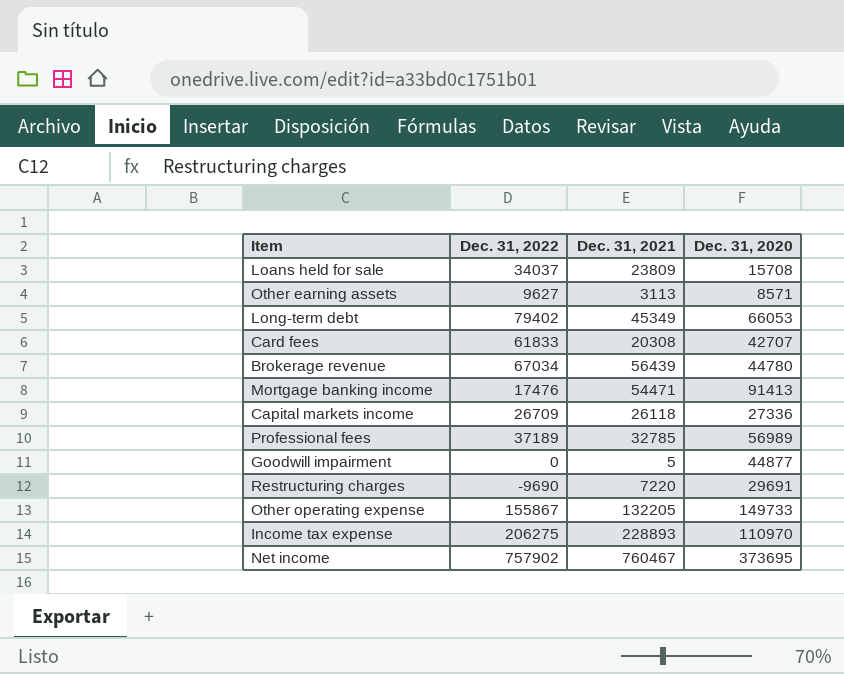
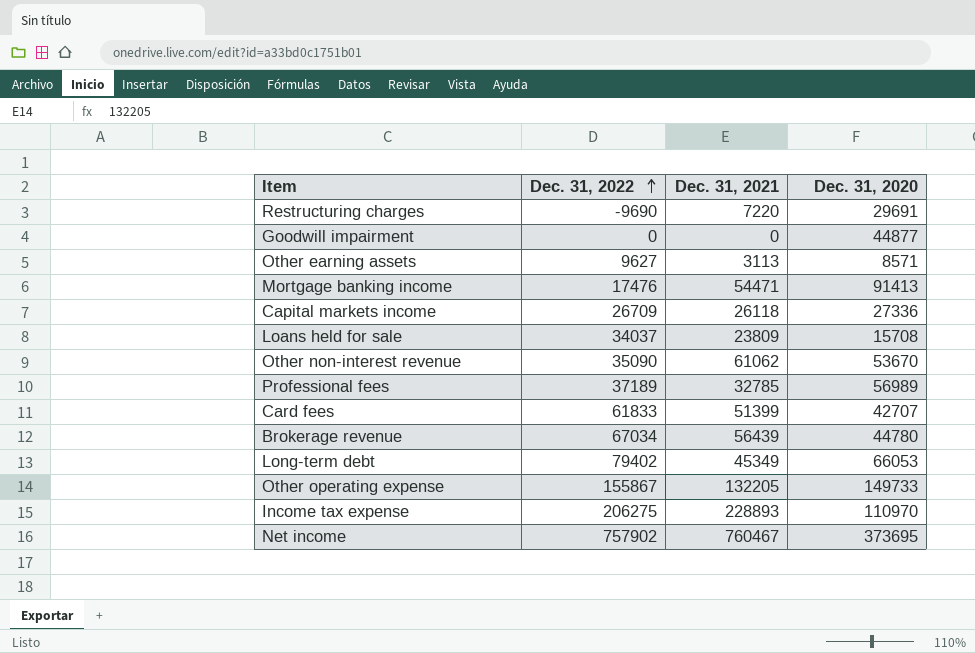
row order: none -> Dec. 31, 2022 ascending
Goodwill impairment | Dec. 31, 2021: 5 -> 0
row Other non-interest revenue: none -> 35090 | 61062 | 53670
Card fees | Dec. 31, 2021: 20308 -> 51399

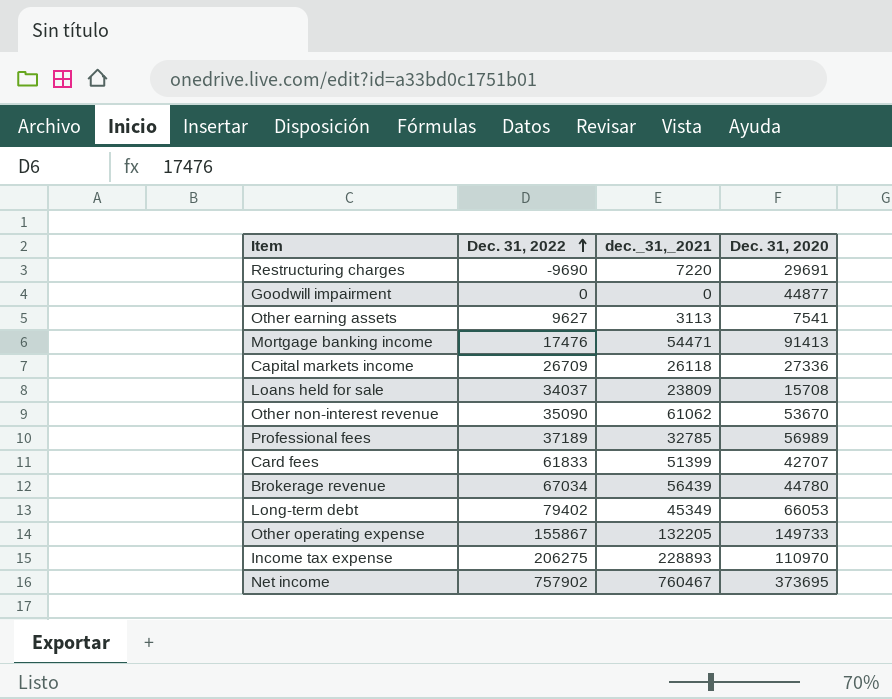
column name: Dec. 31, 2021 -> dec._31,_2021
Other earning assets | Dec. 31, 2020: 8571 -> 7541

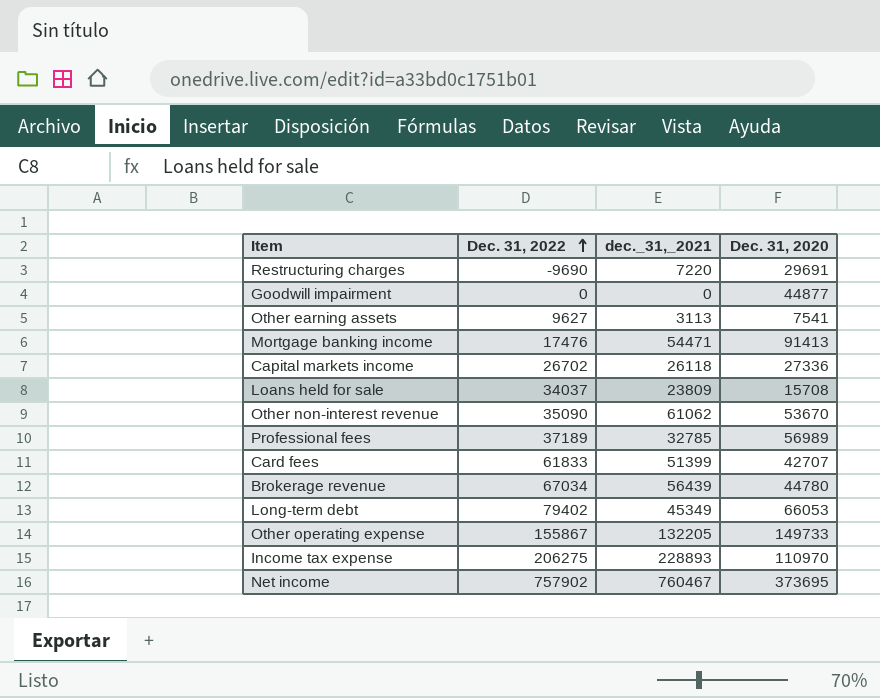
Capital markets income | Dec. 31, 2022: 26709 -> 26702

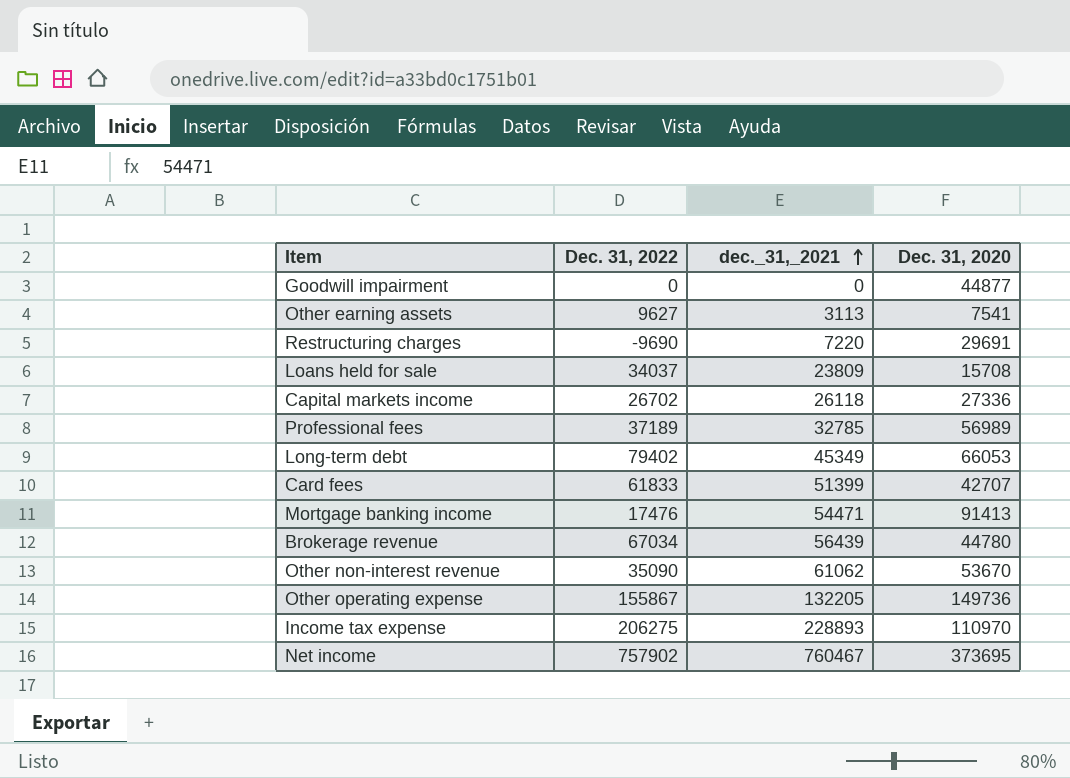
row order: Dec. 31, 2022 ascending -> dec._31,_2021 ascending
Other operating expense | Dec. 31, 2020: 149733 -> 149736

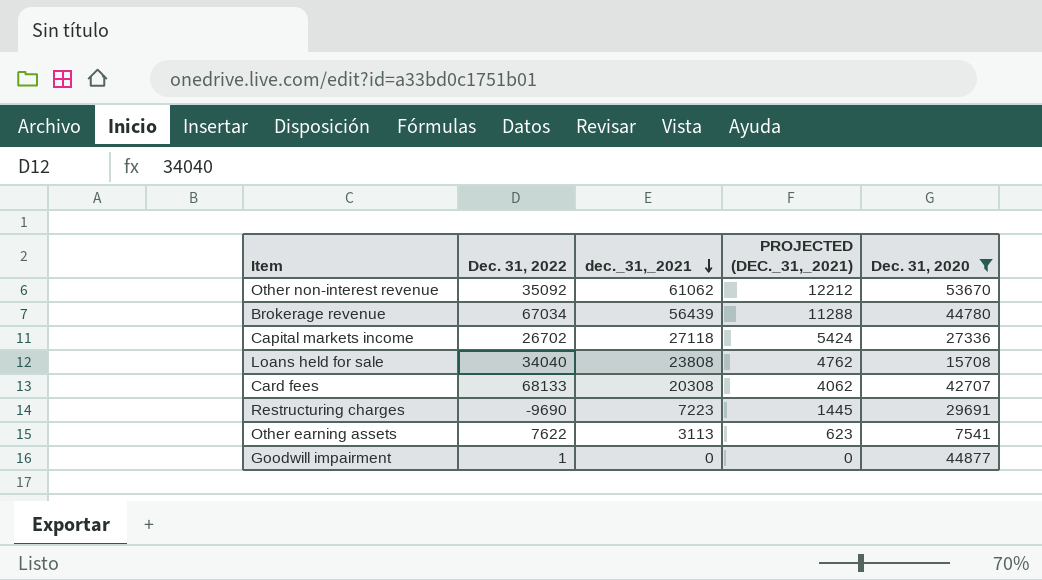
filter: none -> Dec. 31, 2020 <= 53670
row order: dec._31,_2021 ascending -> dec._31,_2021 descending
column PROJECTED (DEC._31,_2021) | formula: none -> [dec._31,_2021] * 0.2
Other non-interest revenue | Dec. 31, 2022: 35090 -> 35092
Capital markets income | dec._31,_2021: 26118 -> 27118
Loans held for sale | Dec. 31, 2022: 34037 -> 34040
Loans held for sale | dec._31,_2021: 23809 -> 23808
Card fees | Dec. 31, 2022: 61833 -> 68133
Card fees | dec._31,_2021: 51399 -> 20308
Restructuring charges | dec._31,_2021: 7220 -> 7223
Other earning assets | Dec. 31, 2022: 9627 -> 7622
Goodwill impairment | Dec. 31, 2022: 0 -> 1

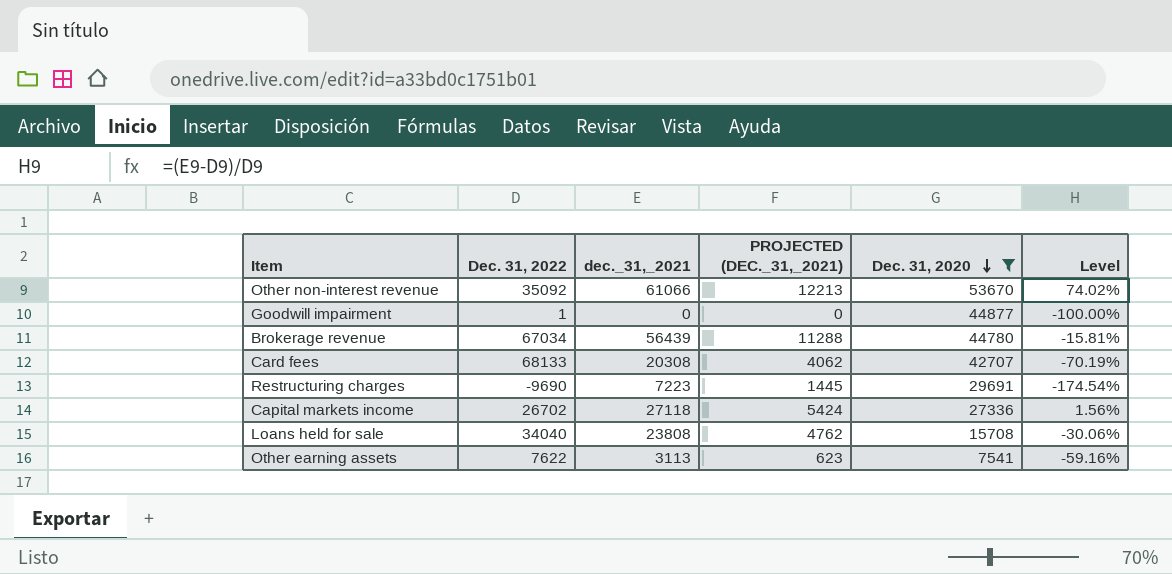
row order: dec._31,_2021 descending -> Dec. 31, 2020 descending
column Level | formula: none -> ([dec._31,_2021] - [Dec. 31, 2022]) / [Dec. 31, 2022]
Other non-interest revenue | dec._31,_2021: 61062 -> 61066
Other non-interest revenue | PROJECTED (DEC._31,_2021): 12212 -> 12213

